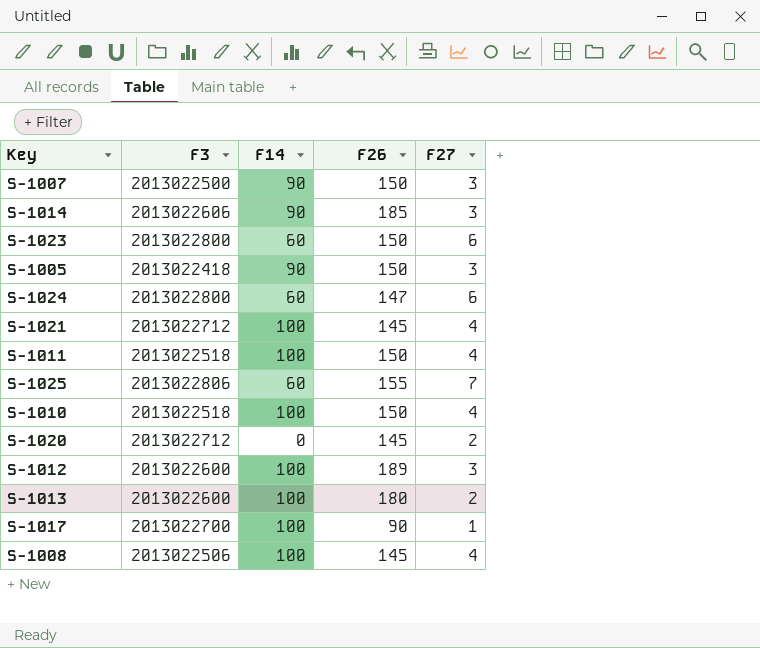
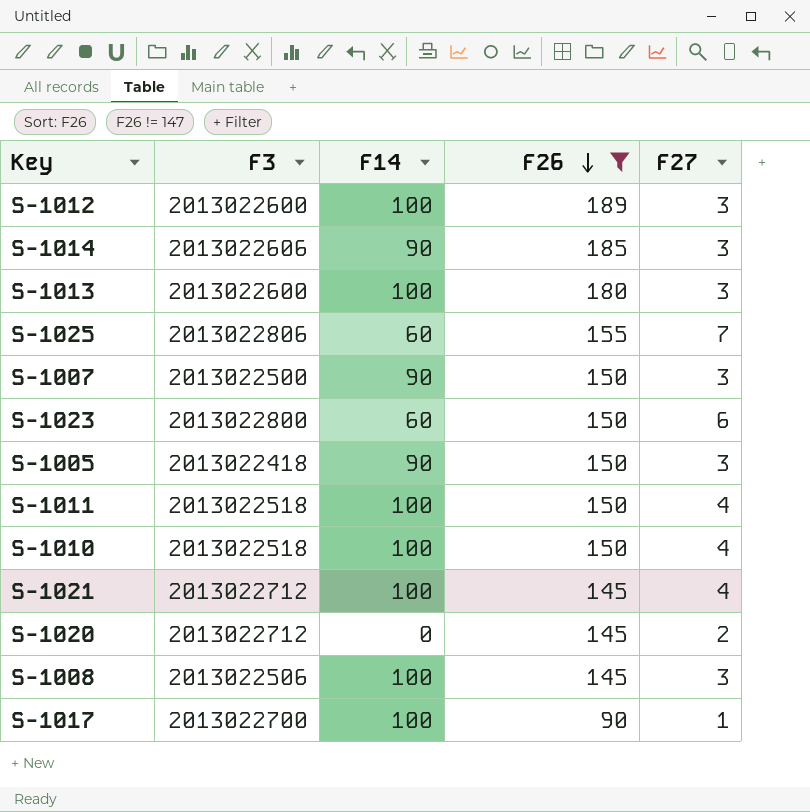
filter: none -> F26 != 147
row order: none -> F26 descending
S-1013 | F27: 2 -> 3
S-1008 | F27: 4 -> 3

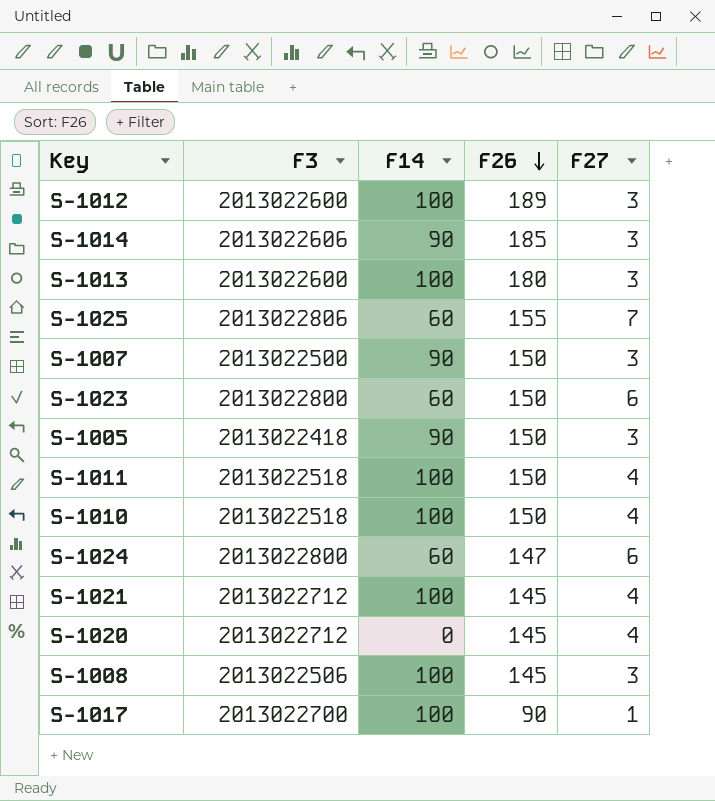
filter: F26 != 147 -> none
S-1020 | F27: 2 -> 4

